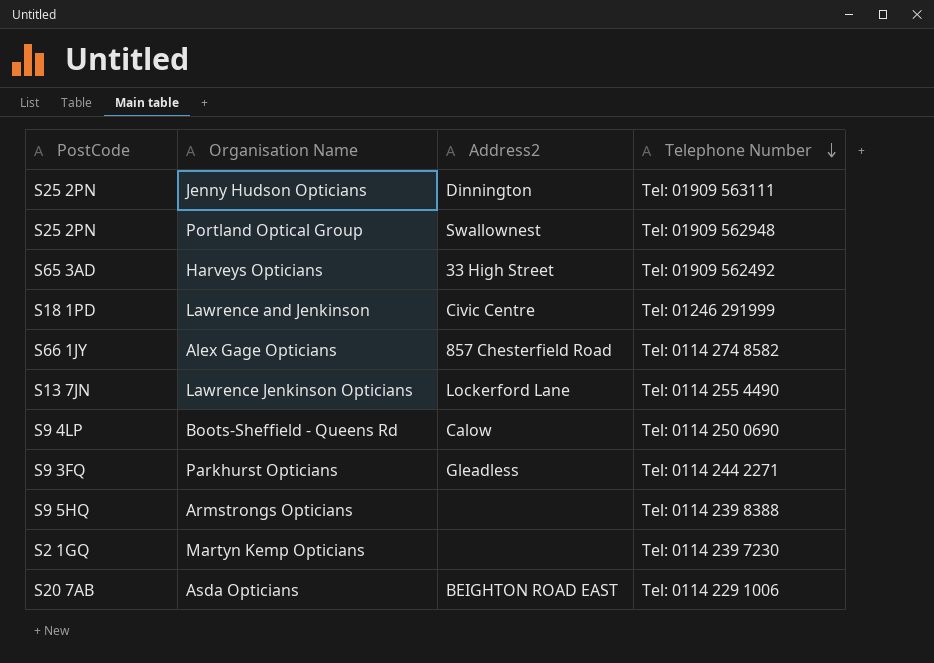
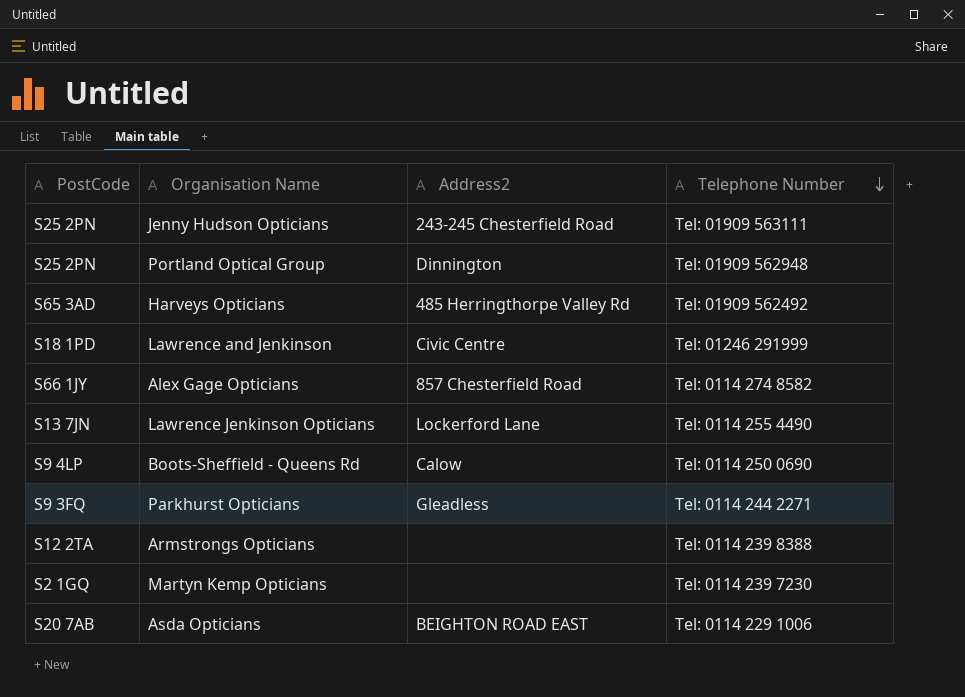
Jenny Hudson Opticians | Address2: Dinnington -> 243-245 Chesterfield Road
Portland Optical Group | Address2: Swallownest -> Dinnington
Harveys Opticians | Address2: 33 High Street -> 485 Herringthorpe Valley Rd
Armstrongs Opticians | PostCode: S9 5HQ -> S12 2TA

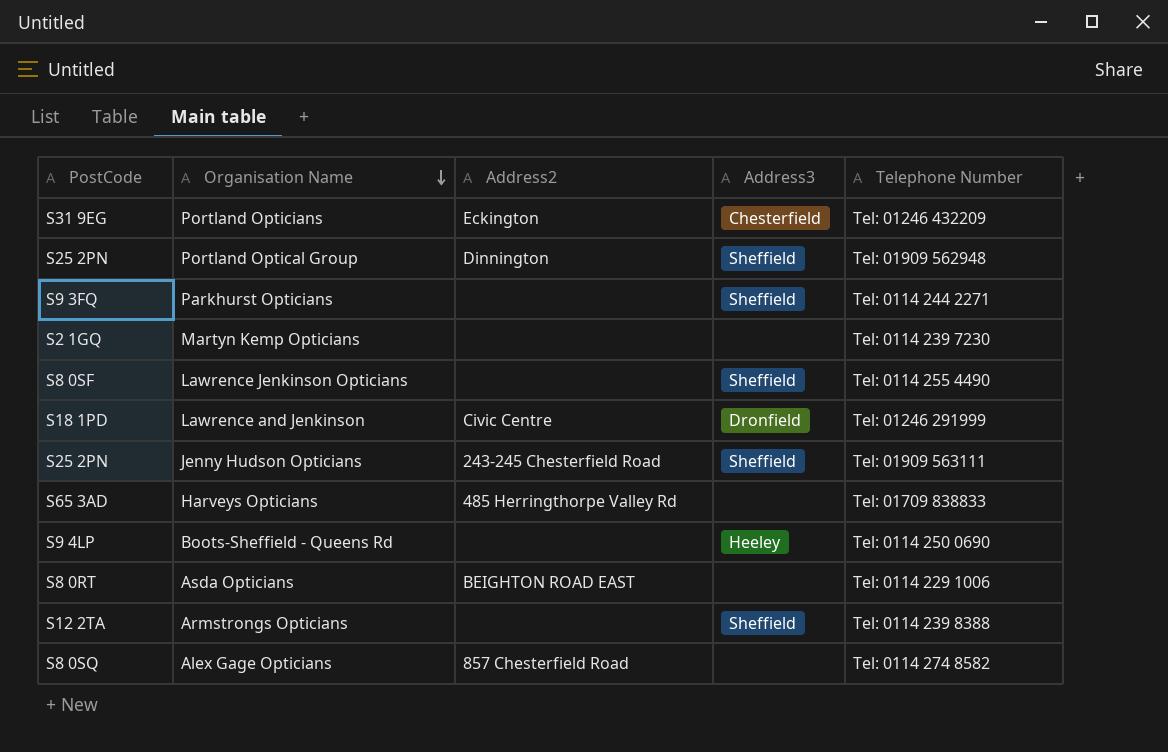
row order: Telephone Number descending -> Organisation Name descending
column Address3 | position: none -> 4
row Portland Opticians: none -> S31 9EG | Eckington | Chesterfield | Tel: 01246 432209
Parkhurst Opticians | Address2: Gleadless -> none
Lawrence Jenkinson Opticians | PostCode: S13 7JN -> S8 0SF
Lawrence Jenkinson Opticians | Address2: Lockerford Lane -> none
Harveys Opticians | Telephone Number: Tel: 01909 562492 -> Tel: 01709 838833
Boots-Sheffield - Queens Rd | Address2: Calow -> none
Asda Opticians | PostCode: S20 7AB -> S8 0RT
Alex Gage Opticians | PostCode: S66 1JY -> S8 0SQ

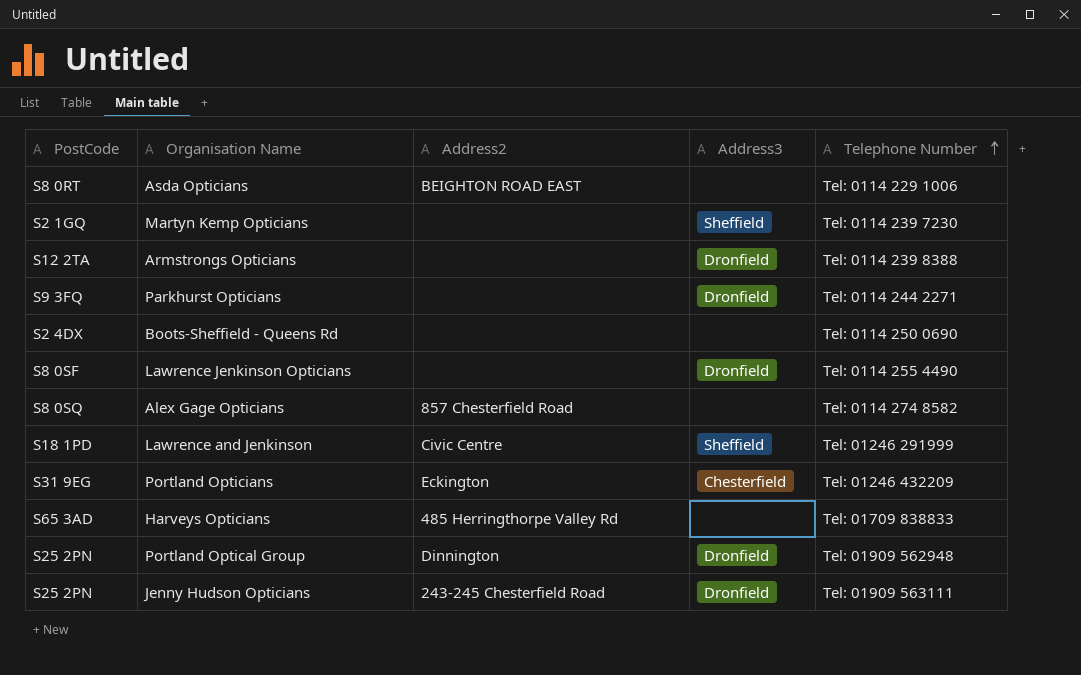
row order: Organisation Name descending -> Telephone Number ascending
Martyn Kemp Opticians | Address3: none -> Sheffield
Armstrongs Opticians | Address3: Sheffield -> Dronfield
Parkhurst Opticians | Address3: Sheffield -> Dronfield
Boots-Sheffield - Queens Rd | PostCode: S9 4LP -> S2 4DX
Boots-Sheffield - Queens Rd | Address3: Heeley -> none
Lawrence Jenkinson Opticians | Address3: Sheffield -> Dronfield
Lawrence and Jenkinson | Address3: Dronfield -> Sheffield
Portland Optical Group | Address3: Sheffield -> Dronfield
Jenny Hudson Opticians | Address3: Sheffield -> Dronfield

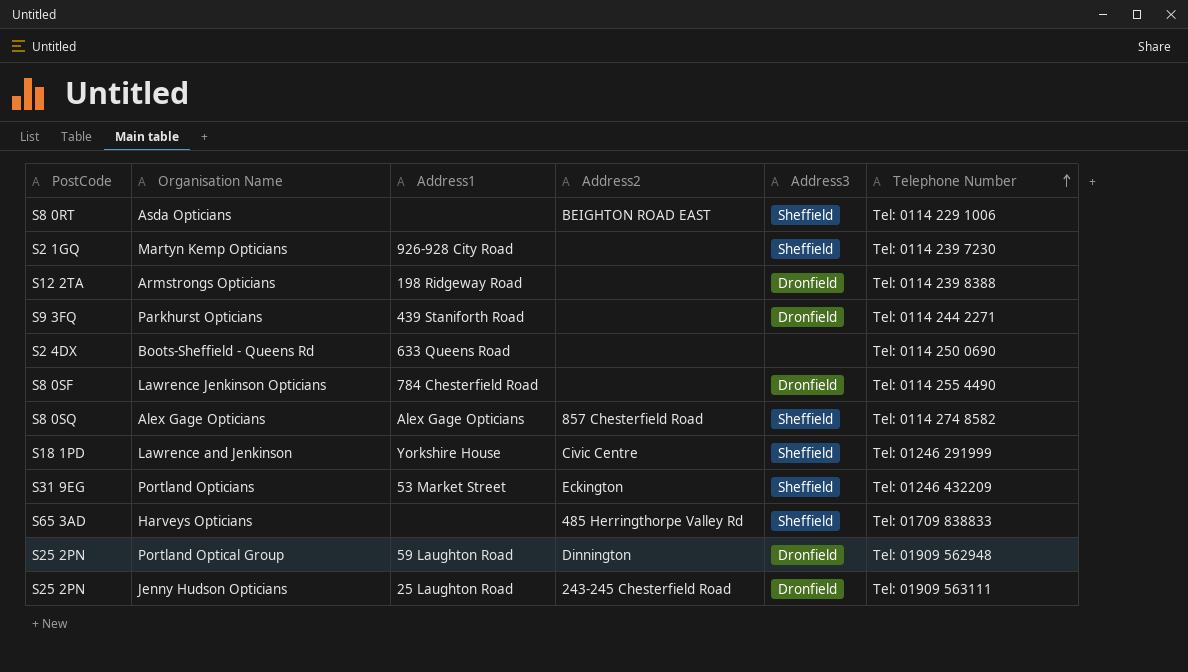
column Address1 | position: none -> 3
Asda Opticians | Address3: none -> Sheffield
Alex Gage Opticians | Address3: none -> Sheffield
Portland Opticians | Address3: Chesterfield -> Sheffield
Harveys Opticians | Address3: none -> Sheffield

